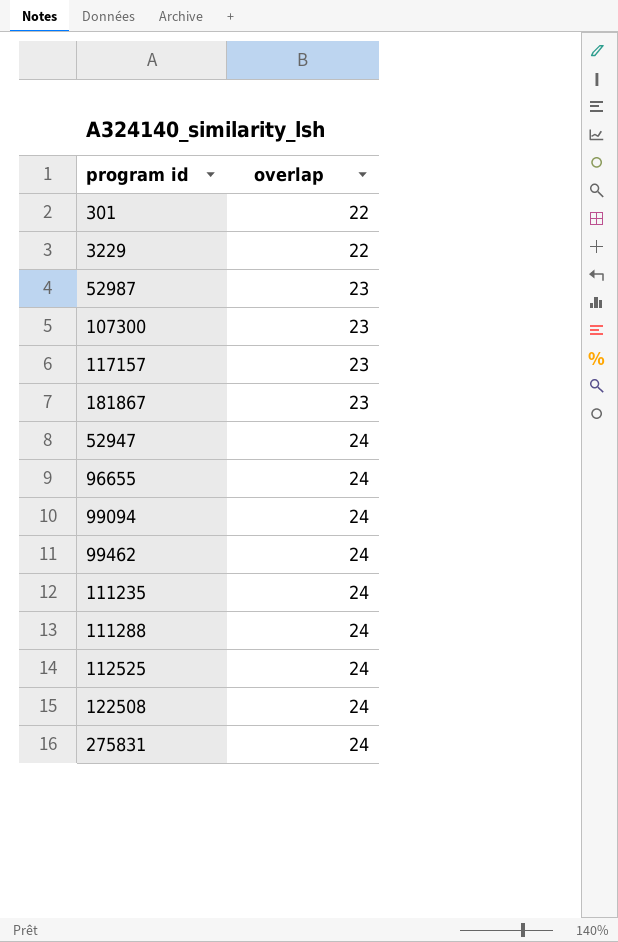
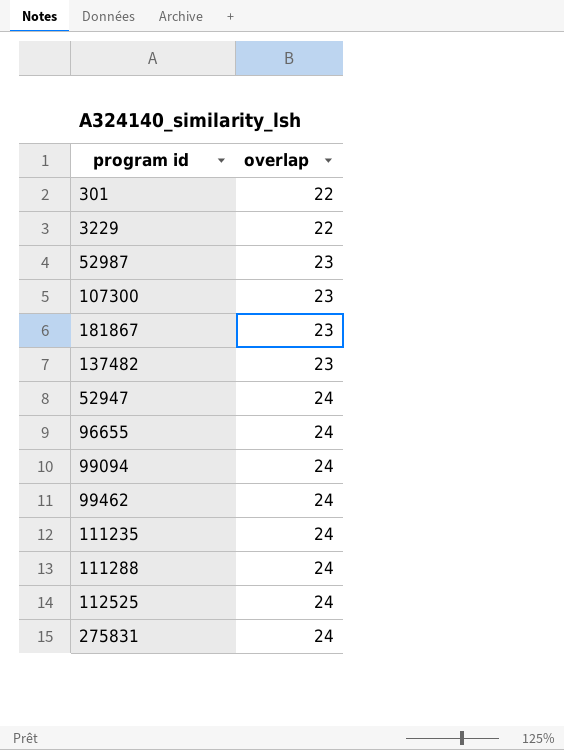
row 117157: 23 -> none
row 122508: 24 -> none
row 137482: none -> 23

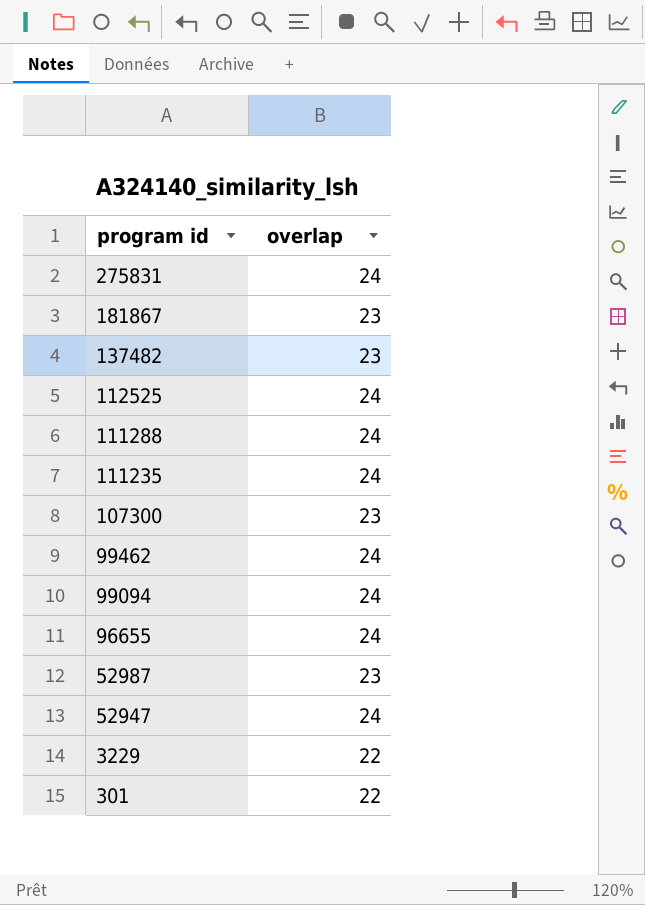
row order: overlap ascending -> program id descending

